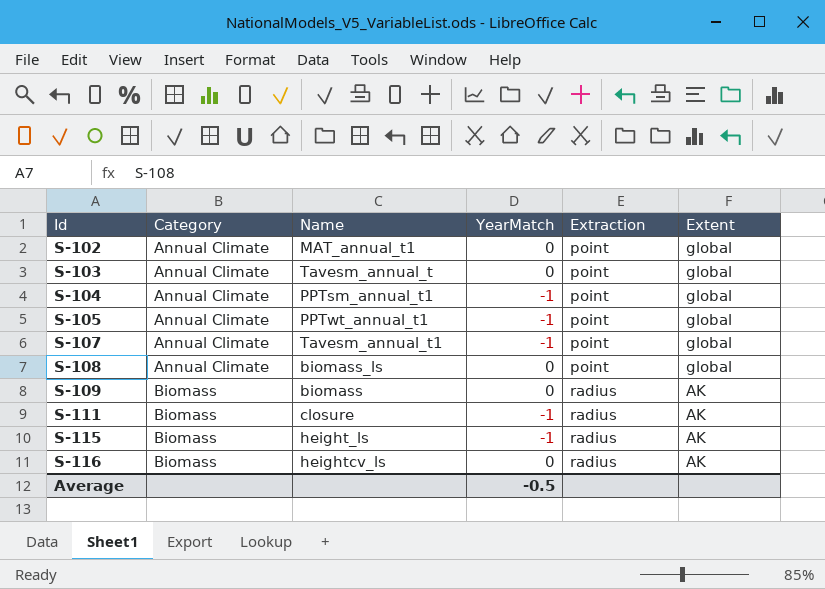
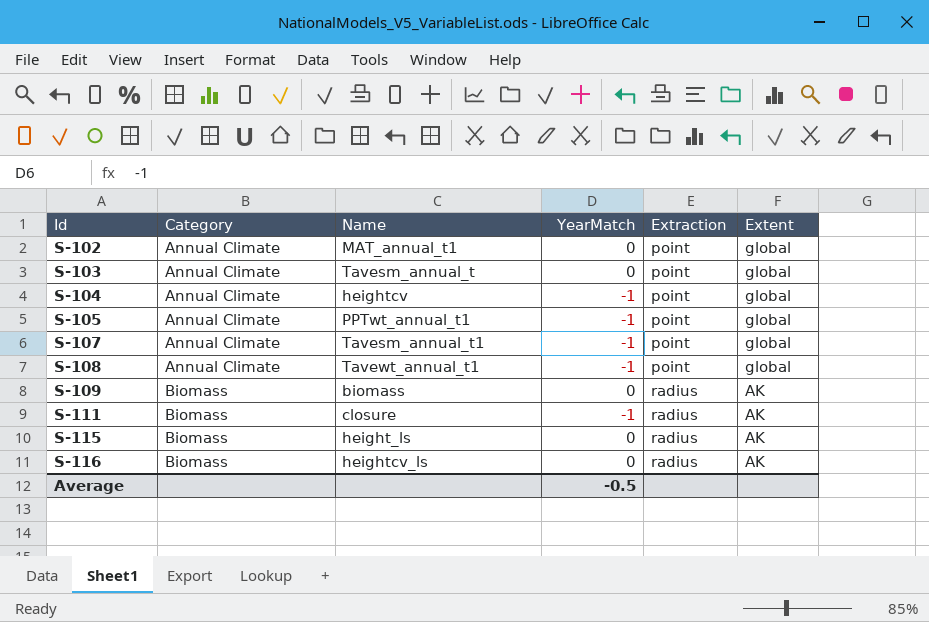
S-104 | Name: PPTsm_annual_t1 -> heightcv
S-108 | Name: biomass_ls -> Tavewt_annual_t1
S-108 | YearMatch: 0 -> -1
S-115 | YearMatch: -1 -> 0

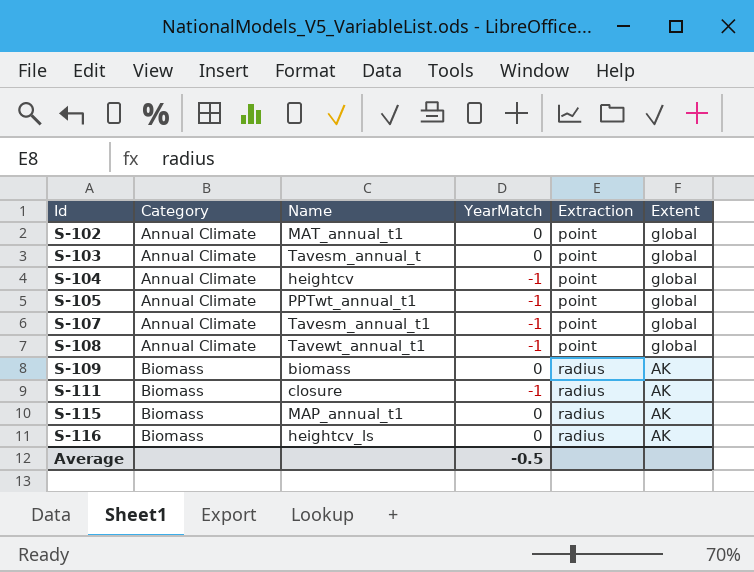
S-115 | Name: height_ls -> MAP_annual_t1

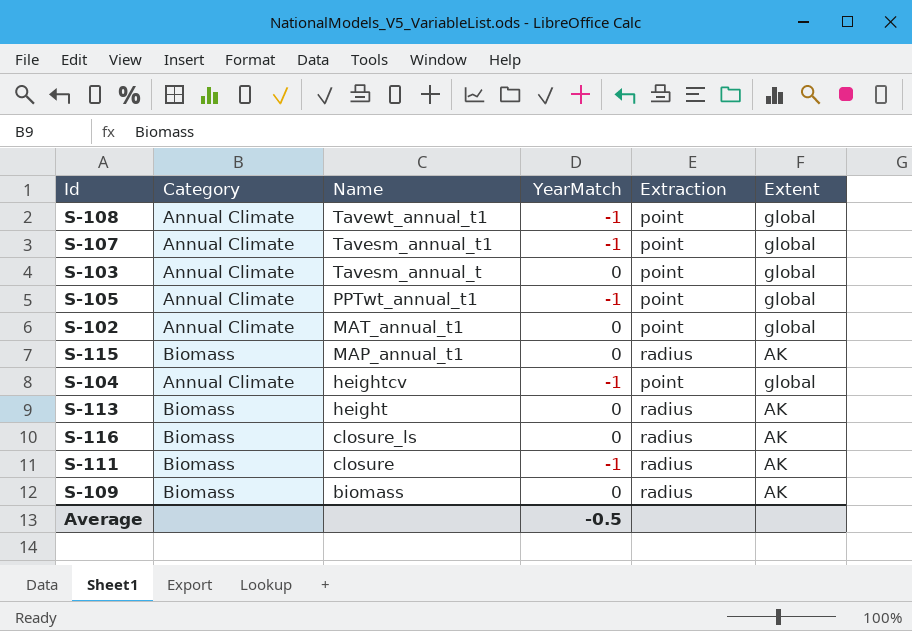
row order: Id ascending -> Name descending
row S-113: none -> Biomass | height | 0 | radius | AK
S-116 | Name: heightcv_ls -> closure_ls

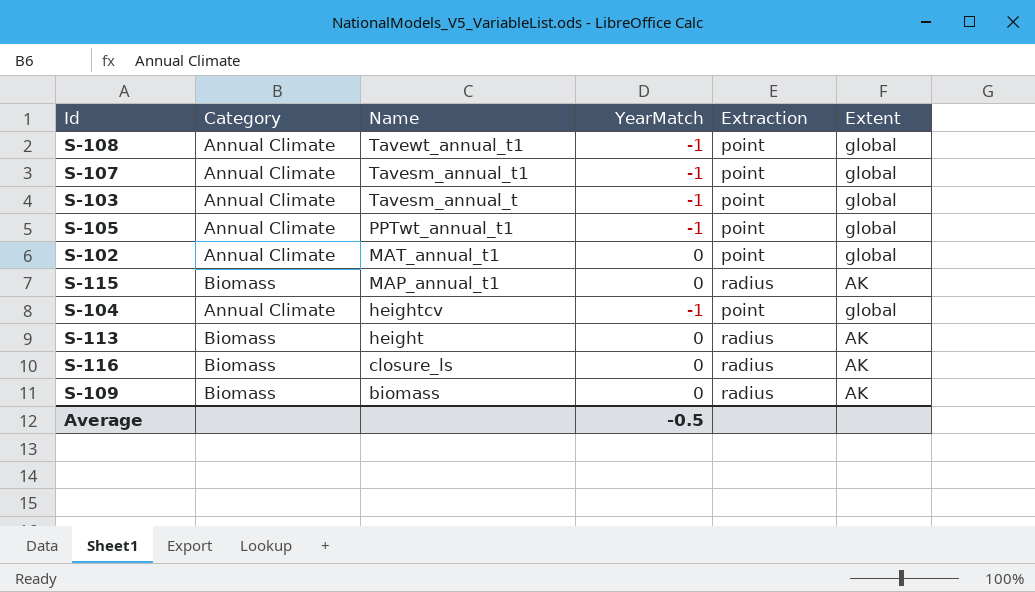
row S-111: Biomass | closure | -1 | radius | AK -> none
S-103 | YearMatch: 0 -> -1

